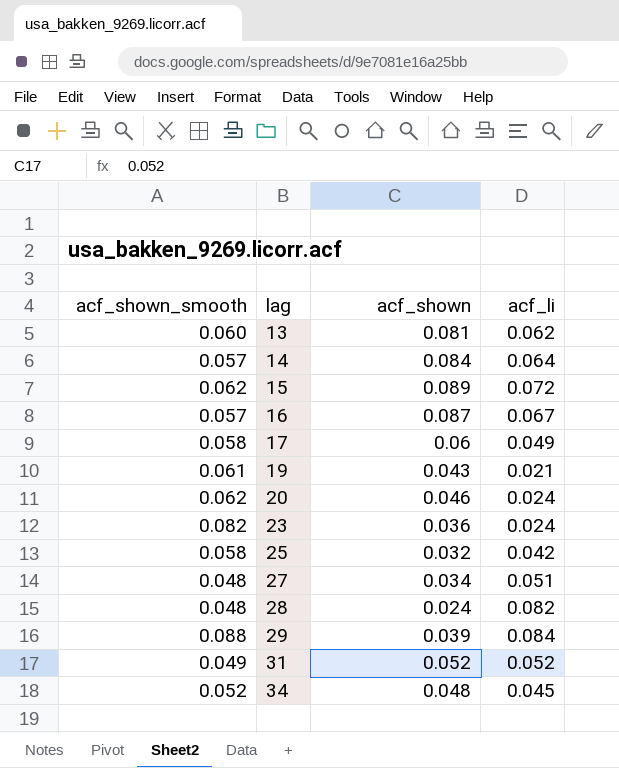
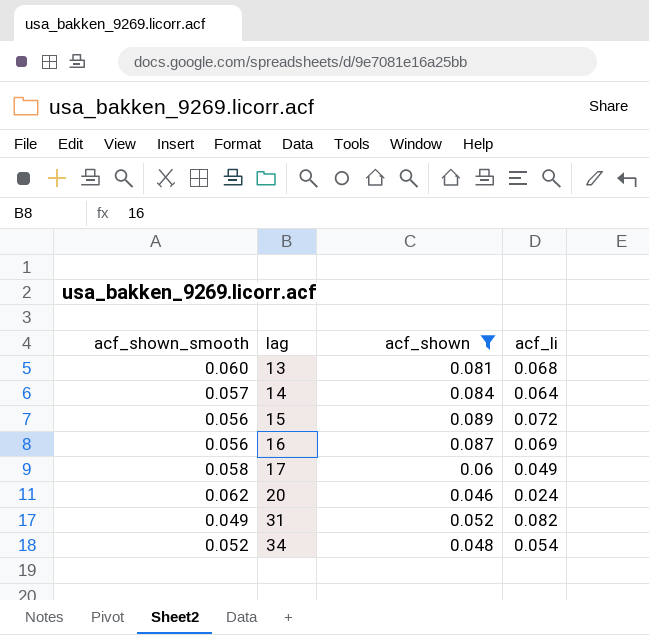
filter: none -> acf_shown >= 0.046
13 | acf_li: 0.062 -> 0.068
15 | acf_shown_smooth: 0.062 -> 0.056
16 | acf_shown_smooth: 0.057 -> 0.056
16 | acf_li: 0.067 -> 0.069
31 | acf_li: 0.052 -> 0.082
34 | acf_li: 0.045 -> 0.054

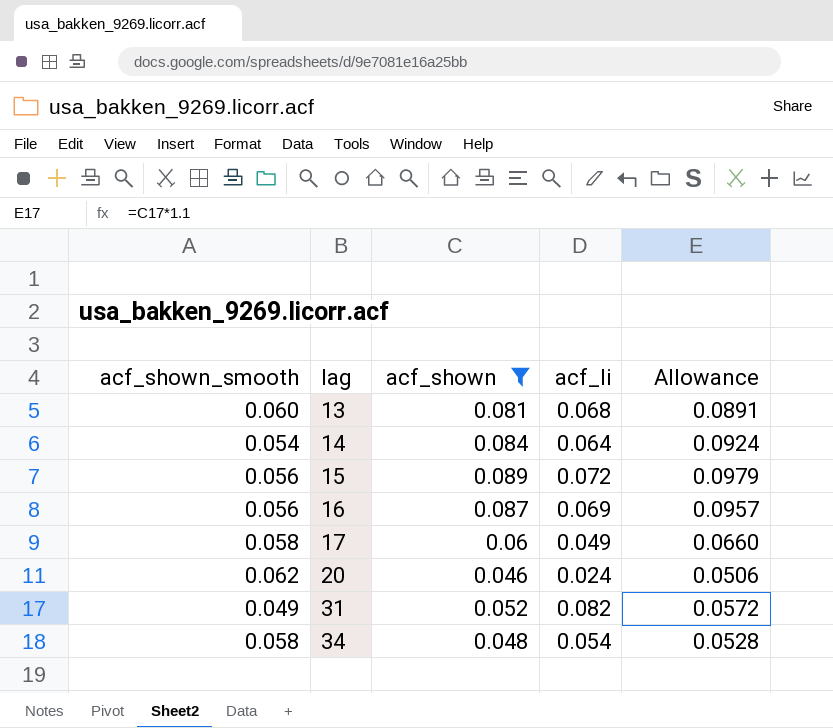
column Allowance | formula: none -> [acf_shown] * 1.1
14 | acf_shown_smooth: 0.057 -> 0.054
34 | acf_shown_smooth: 0.052 -> 0.058

